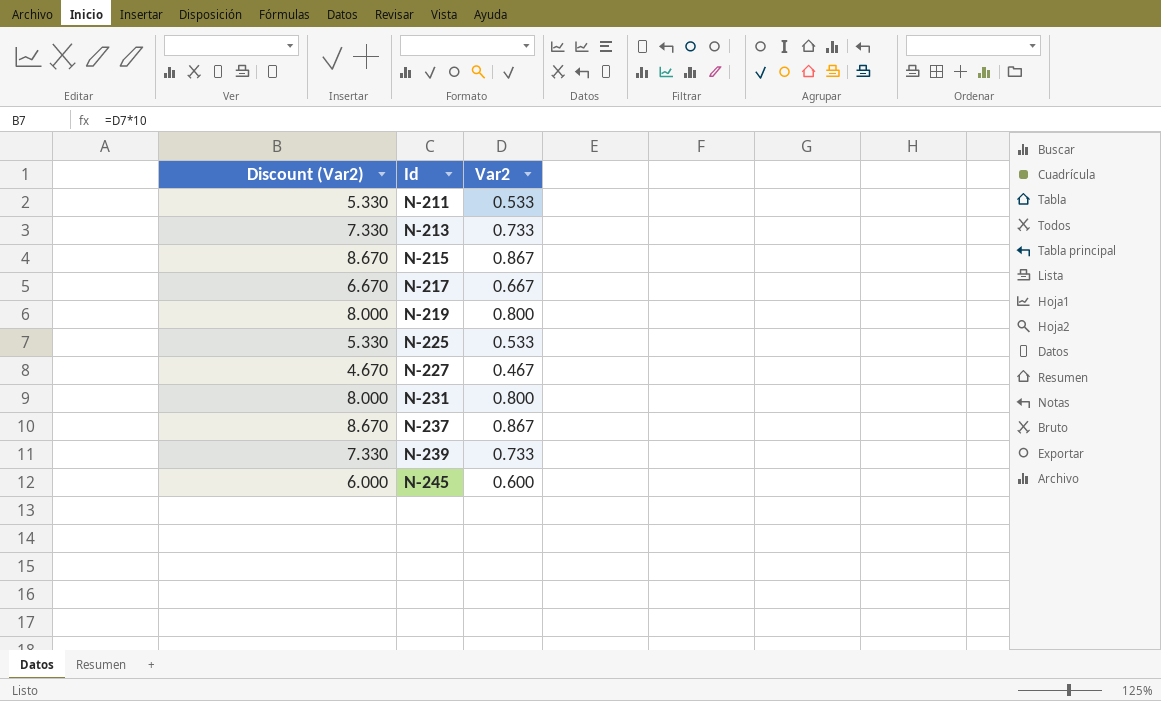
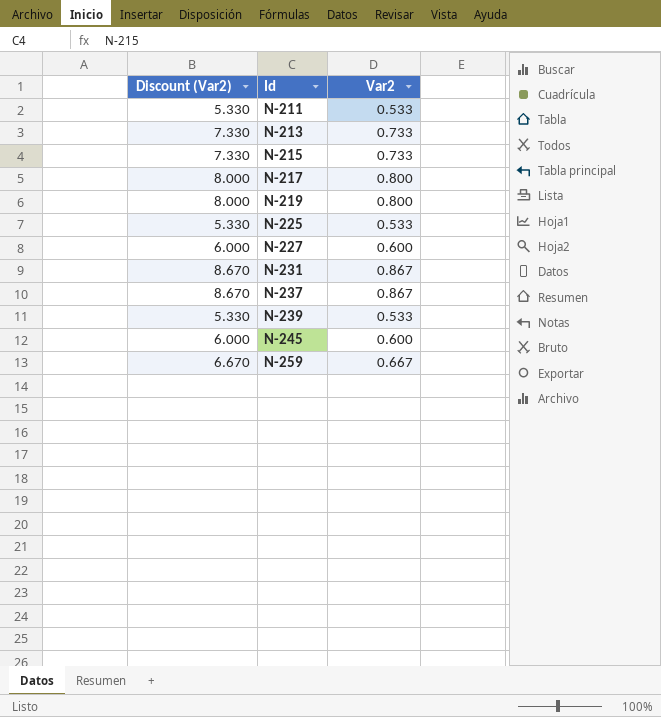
N-215 | Discount (Var2): 8.670 -> 7.330
N-215 | Var2: 0.867 -> 0.733
N-217 | Discount (Var2): 6.670 -> 8.000
N-217 | Var2: 0.667 -> 0.800
N-227 | Discount (Var2): 4.670 -> 6.000
N-227 | Var2: 0.467 -> 0.600
N-231 | Discount (Var2): 8.000 -> 8.670
N-231 | Var2: 0.800 -> 0.867
N-239 | Discount (Var2): 7.330 -> 5.330
N-239 | Var2: 0.733 -> 0.533
row N-259: none -> 6.670 | 0.667

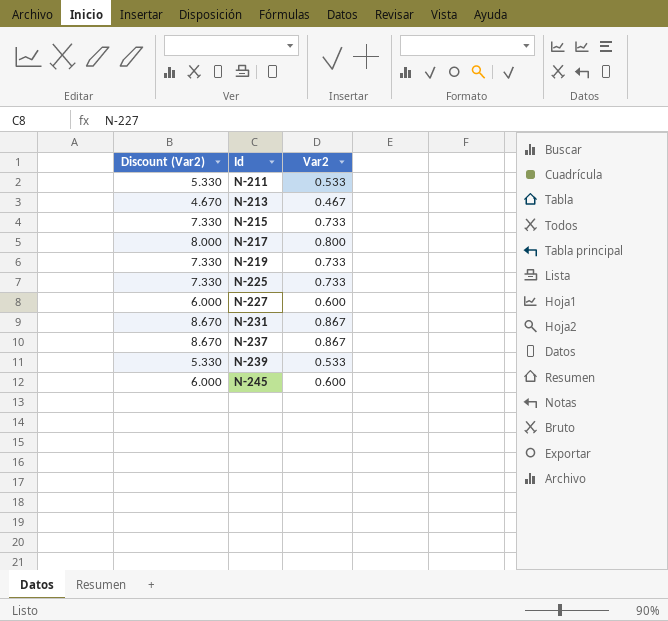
row N-259: 6.670 | 0.667 -> none
N-213 | Discount (Var2): 7.330 -> 4.670
N-213 | Var2: 0.733 -> 0.467
N-219 | Discount (Var2): 8.000 -> 7.330
N-219 | Var2: 0.800 -> 0.733
N-225 | Discount (Var2): 5.330 -> 7.330
N-225 | Var2: 0.533 -> 0.733

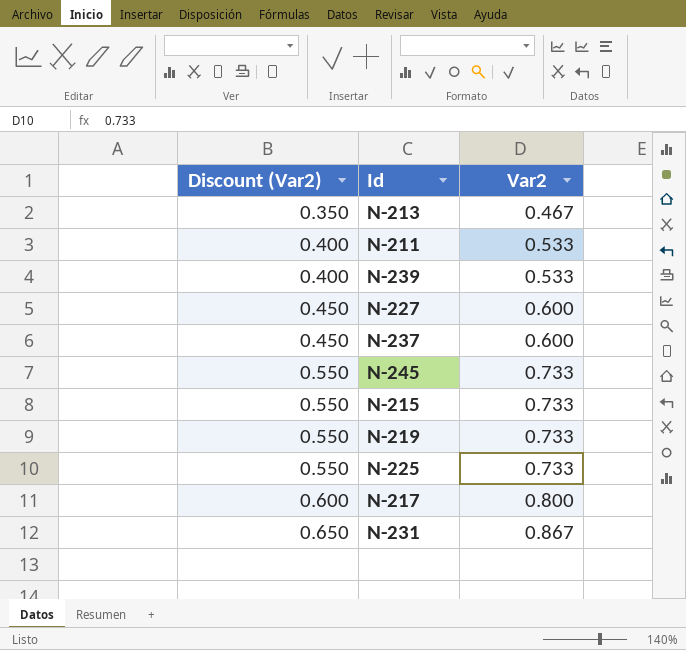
row order: Id ascending -> Discount (Var2) ascending
column Discount (Var2) | formula: [Var2] * 10 -> [Var2] * 0.75
N-237 | Var2: 0.867 -> 0.600
N-245 | Var2: 0.600 -> 0.733

